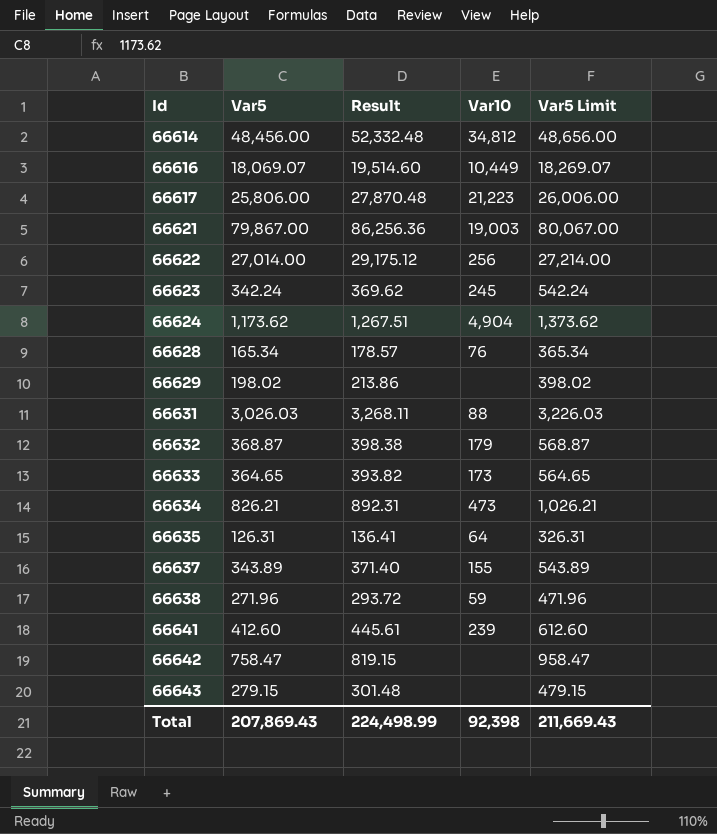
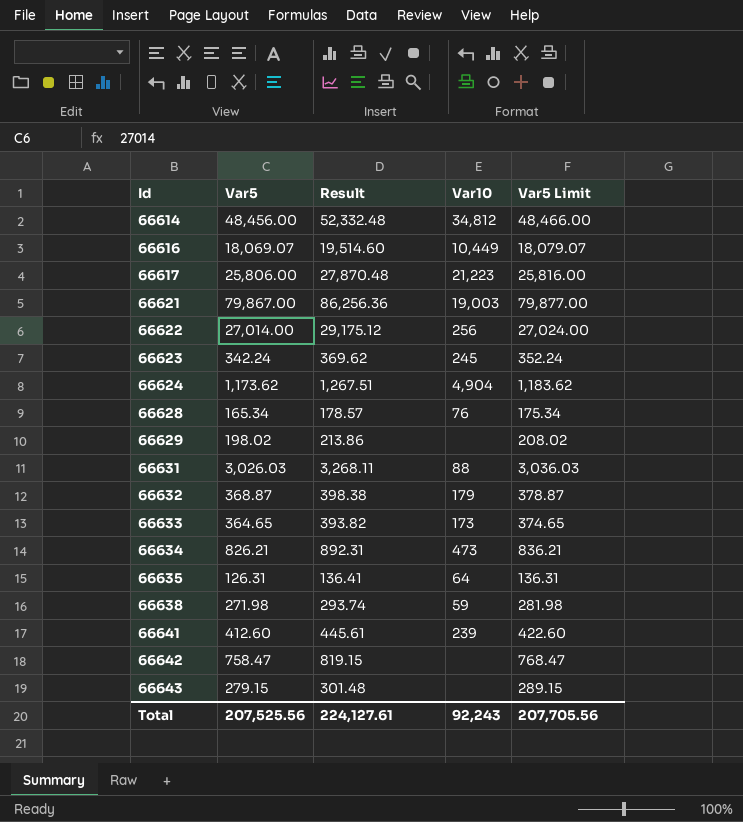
column Var5 Limit | formula: [Var5] + 200 -> [Var5] + 10
row 66637: 343.89 | 371.40 | 155 | 543.89 -> none
66638 | Var5: 271.96 -> 271.98
66638 | Result: 293.72 -> 293.74
Total | Var5: 207,869.43 -> 207,525.56
Total | Result: 224,498.99 -> 224,127.61
Total | Var10: 92,398 -> 92,243
Total | Var5 Limit: 211,669.43 -> 207,705.56

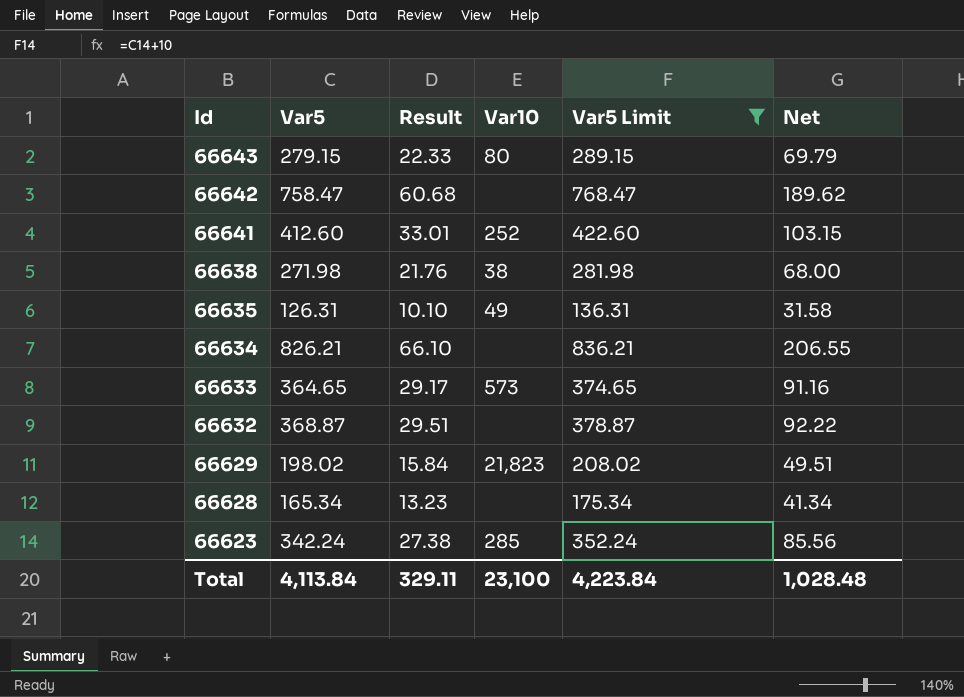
filter: none -> Var5 Limit <= 836.21
row order: Id ascending -> Id descending
column Result | formula: [Var5] * 1.08 -> [Var5] * 0.08
column Net | formula: none -> [Var5] * 0.25
66643 | Var10: none -> 80
66641 | Var10: 239 -> 252
66638 | Var10: 59 -> 38
66635 | Var10: 64 -> 49
66634 | Var10: 473 -> none
66633 | Var10: 173 -> 573
66632 | Var10: 179 -> none
66629 | Var10: none -> 21,823
66628 | Var10: 76 -> none
66623 | Var10: 245 -> 285
Total | Var5: 207,525.56 -> 4,113.84
Total | Result: 224,127.61 -> 329.11
Total | Var10: 92,243 -> 23,100
Total | Var5 Limit: 207,705.56 -> 4,223.84

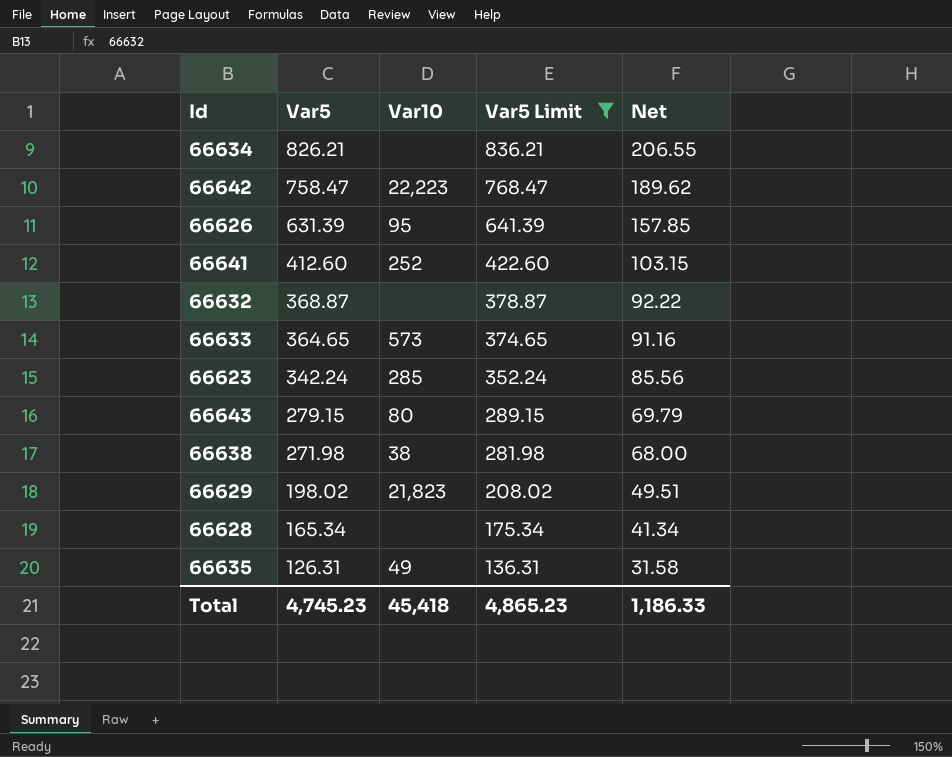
row order: Id descending -> Var5 descending
column Result | formula: [Var5] * 0.08 -> none
66642 | Var10: none -> 22,223
row 66626: none -> 631.39 | 95 | 641.39 | 157.85
Total | Var5: 4,113.84 -> 4,745.23
Total | Var10: 23,100 -> 45,418
Total | Var5 Limit: 4,223.84 -> 4,865.23
Total | Net: 1,028.48 -> 1,186.33

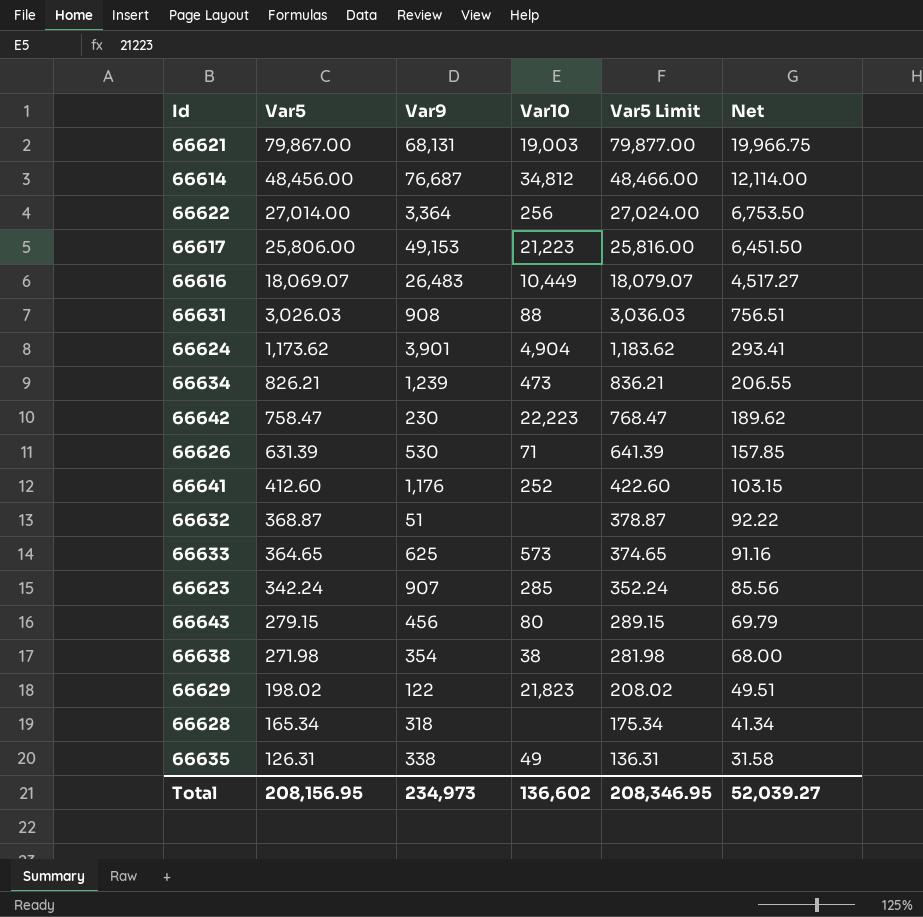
filter: Var5 Limit <= 836.21 -> none
column Var9 | position: none -> 3
66634 | Var10: none -> 473
66626 | Var10: 95 -> 71
Total | Var5: 4,745.23 -> 208,156.95
Total | Var10: 45,418 -> 136,602
Total | Var5 Limit: 4,865.23 -> 208,346.95
Total | Net: 1,186.33 -> 52,039.27

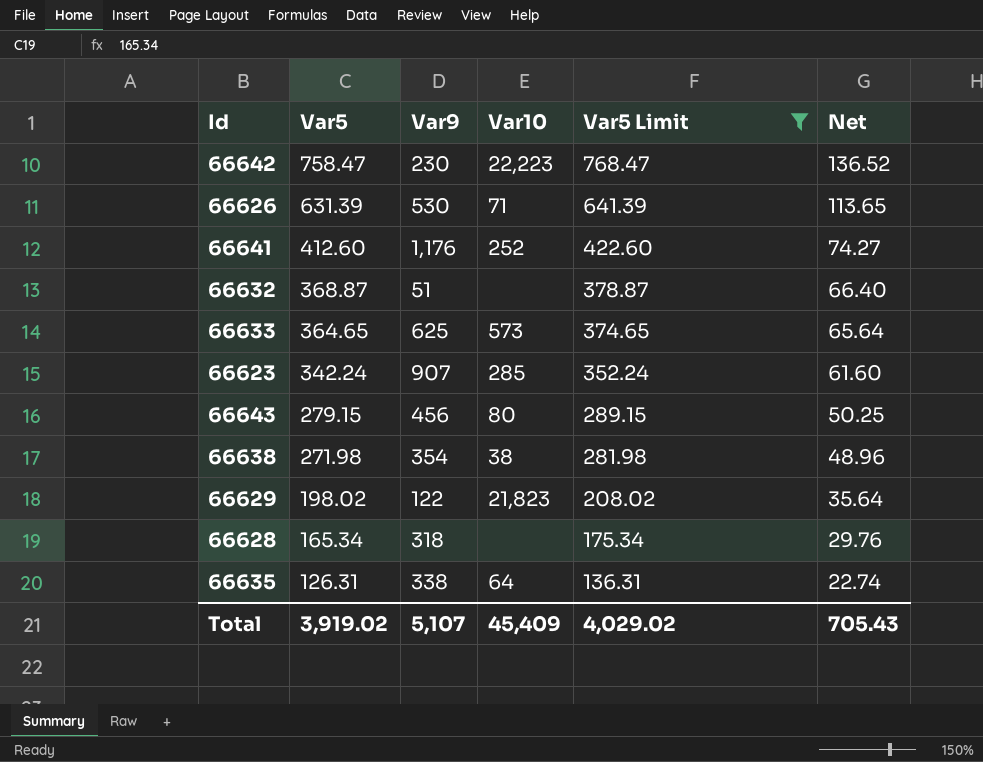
filter: none -> Var5 Limit <= 768.47
column Net | formula: [Var5] * 0.25 -> [Var5] * 0.18
66635 | Var10: 49 -> 64
Total | Var5: 208,156.95 -> 3,919.02
Total | Var9: 234,973 -> 5,107
Total | Var10: 136,602 -> 45,409
Total | Var5 Limit: 208,346.95 -> 4,029.02
Total | Net: 52,039.27 -> 705.43

